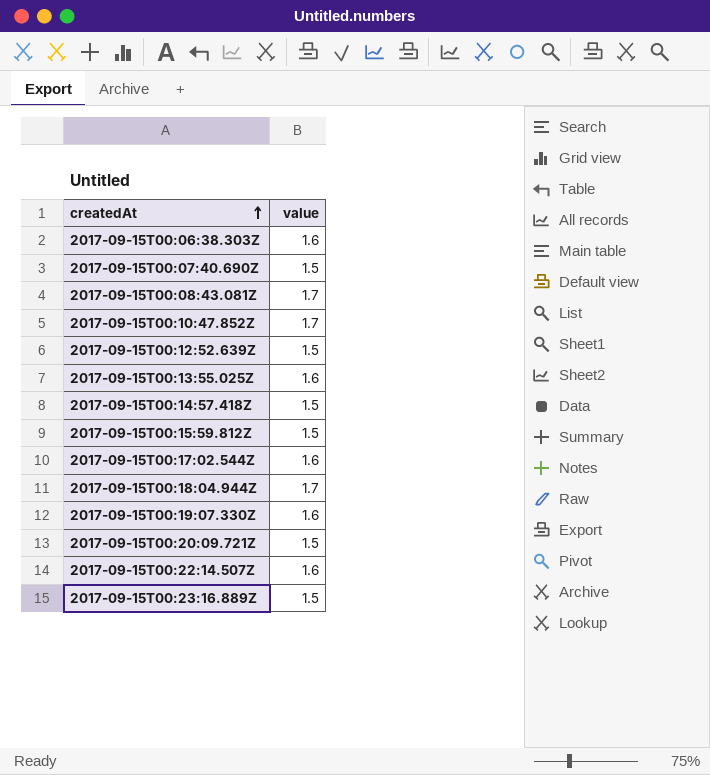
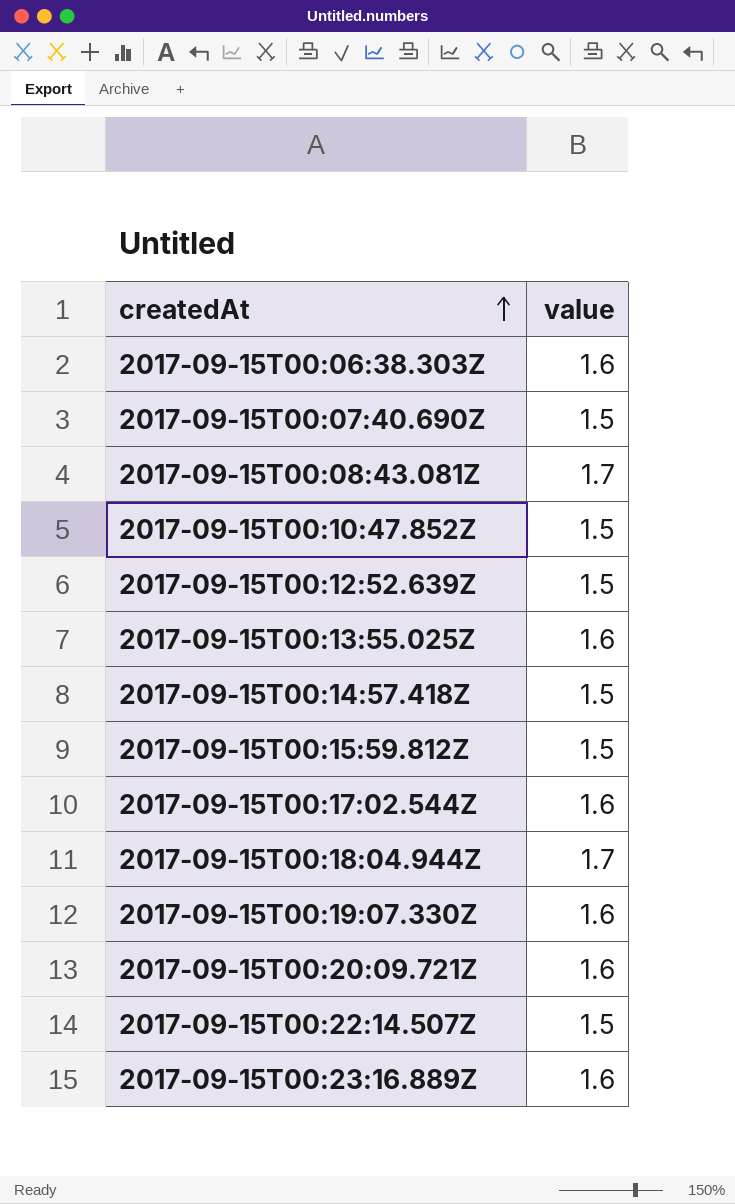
2017-09-15T00:10:47.852Z | value: 1.7 -> 1.5
2017-09-15T00:20:09.721Z | value: 1.5 -> 1.6
2017-09-15T00:22:14.507Z | value: 1.6 -> 1.5
2017-09-15T00:23:16.889Z | value: 1.5 -> 1.6

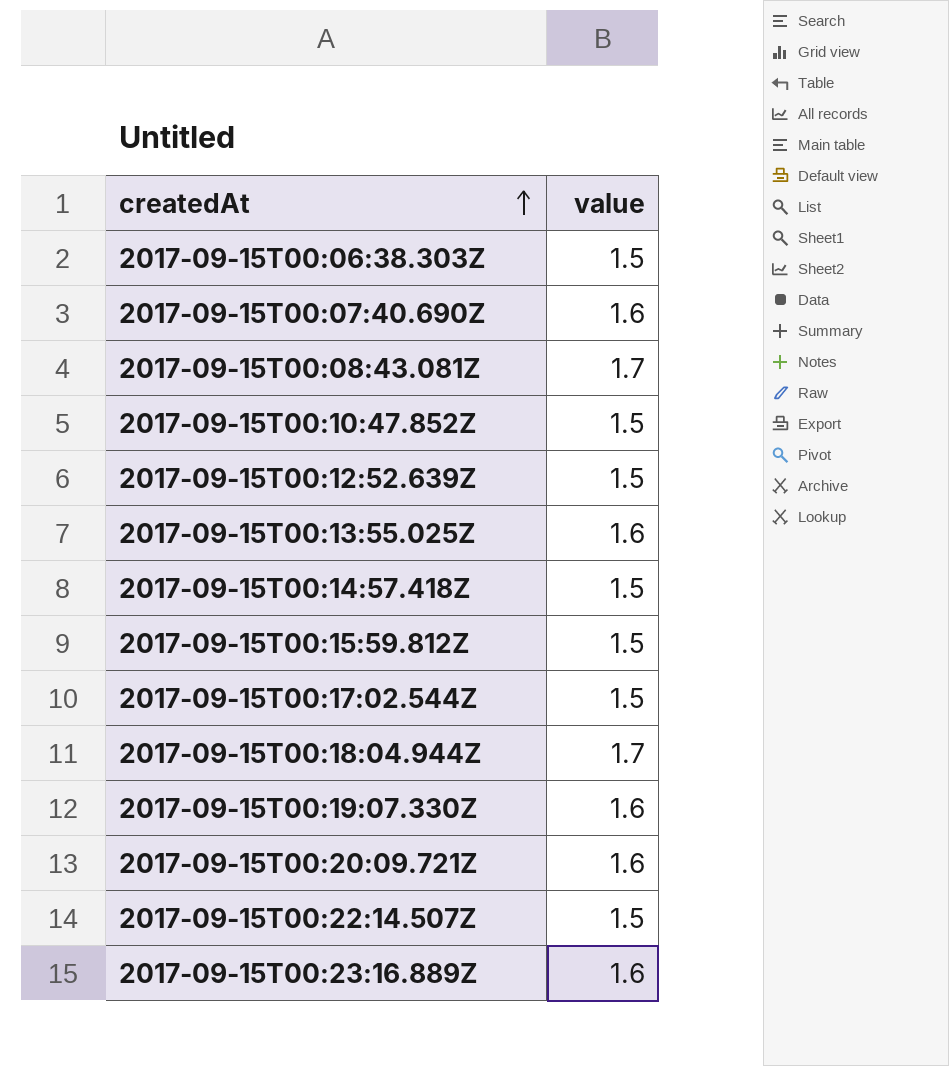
2017-09-15T00:06:38.303Z | value: 1.6 -> 1.5
2017-09-15T00:07:40.690Z | value: 1.5 -> 1.6
2017-09-15T00:17:02.544Z | value: 1.6 -> 1.5

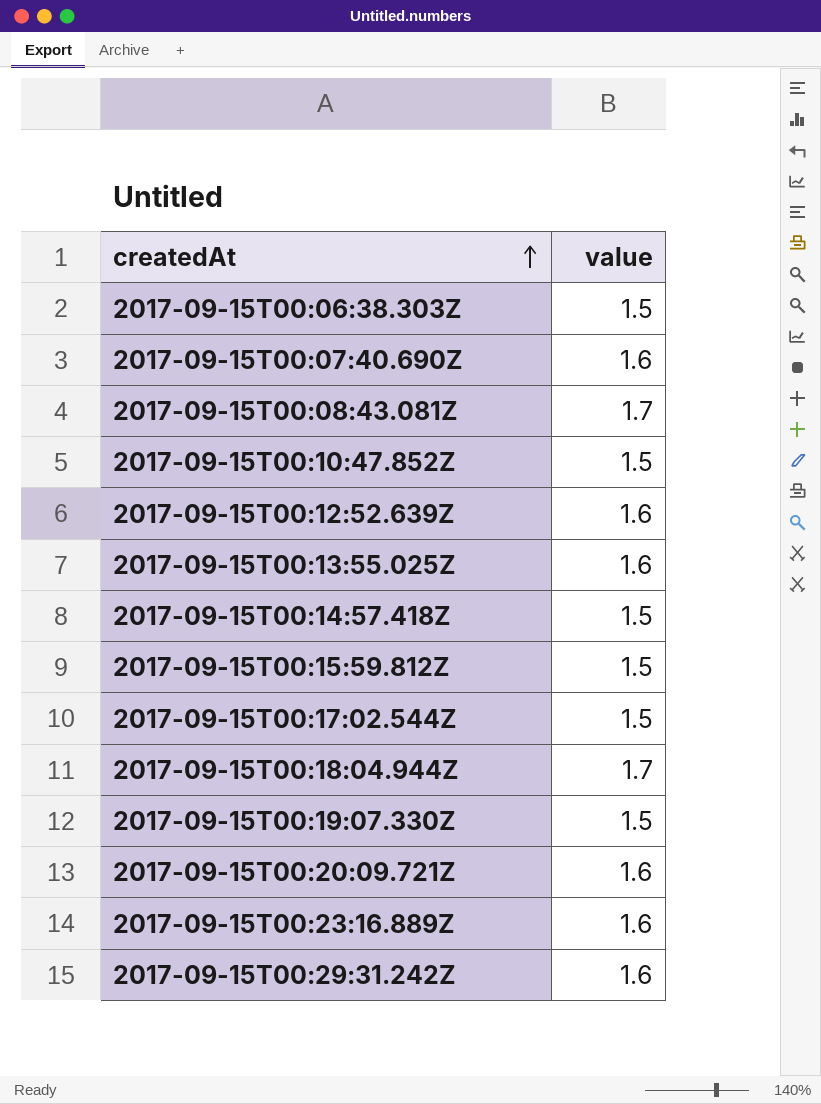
row 2017-09-15T00:22:14.507Z: 1.5 -> none
2017-09-15T00:12:52.639Z | value: 1.5 -> 1.6
2017-09-15T00:19:07.330Z | value: 1.6 -> 1.5
row 2017-09-15T00:29:31.242Z: none -> 1.6

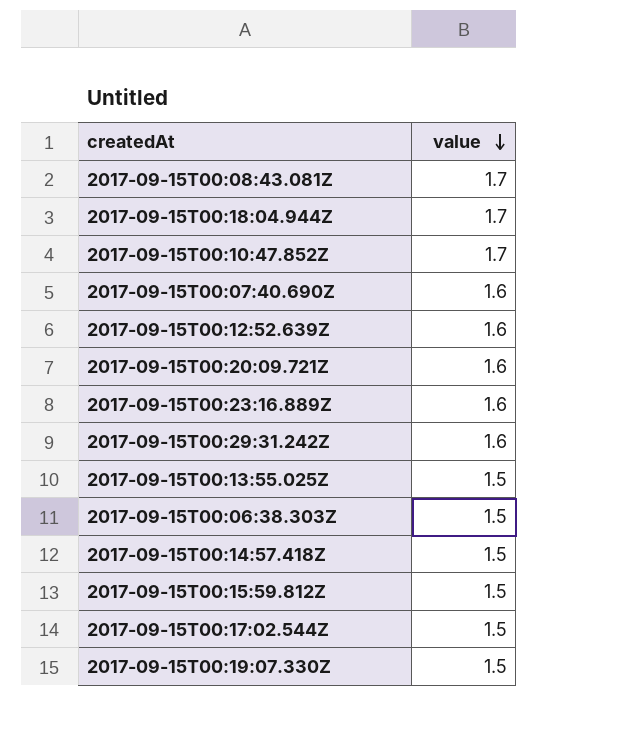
row order: createdAt ascending -> value descending
2017-09-15T00:10:47.852Z | value: 1.5 -> 1.7
2017-09-15T00:13:55.025Z | value: 1.6 -> 1.5

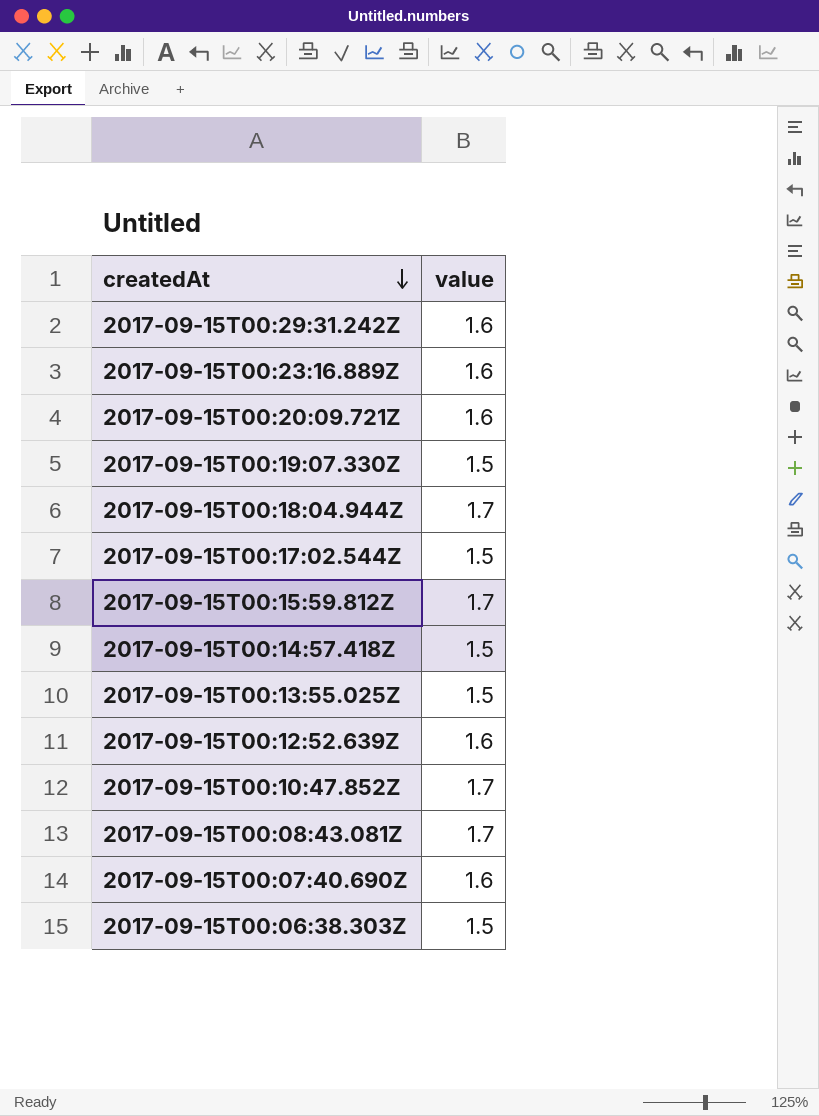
row order: value descending -> createdAt descending
2017-09-15T00:15:59.812Z | value: 1.5 -> 1.7

